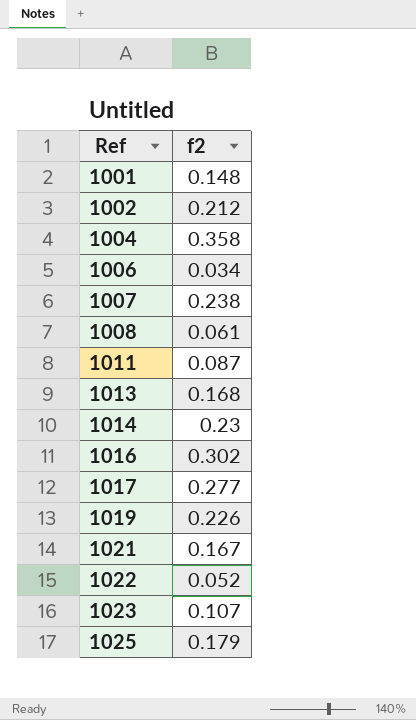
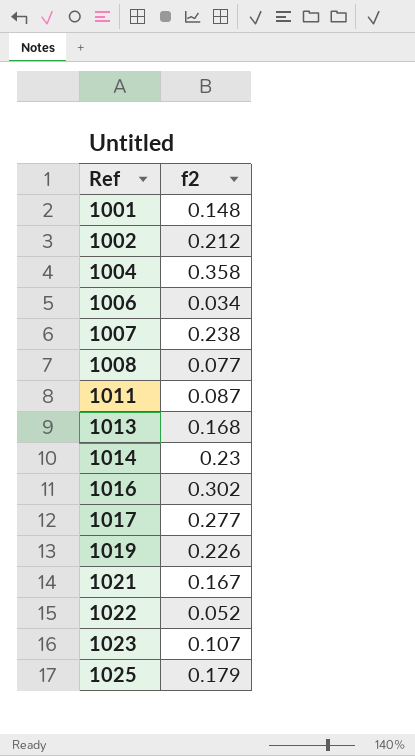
1008 | f2: 0.061 -> 0.077

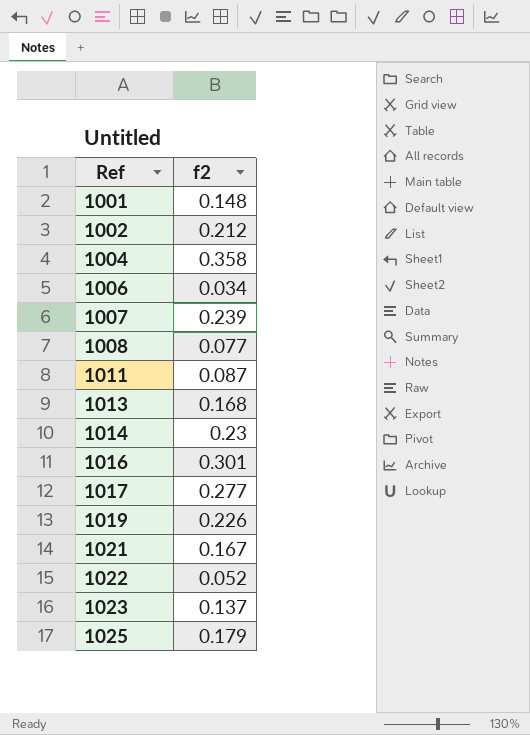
1007 | f2: 0.238 -> 0.239
1016 | f2: 0.302 -> 0.301
1023 | f2: 0.107 -> 0.137

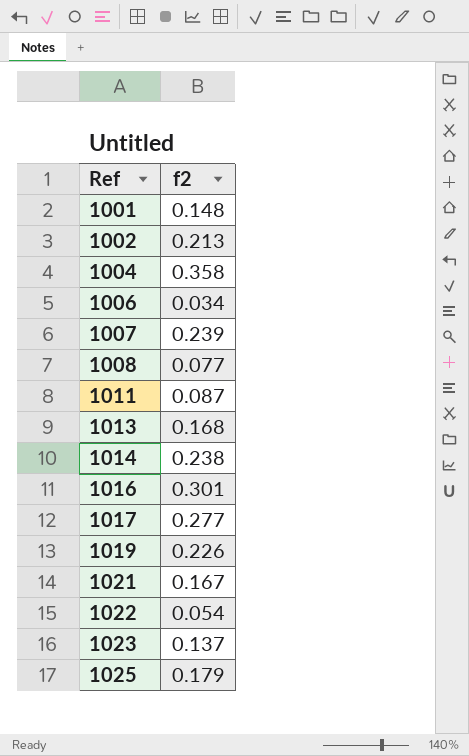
1002 | f2: 0.212 -> 0.213
1014 | f2: 0.23 -> 0.238
1022 | f2: 0.052 -> 0.054

